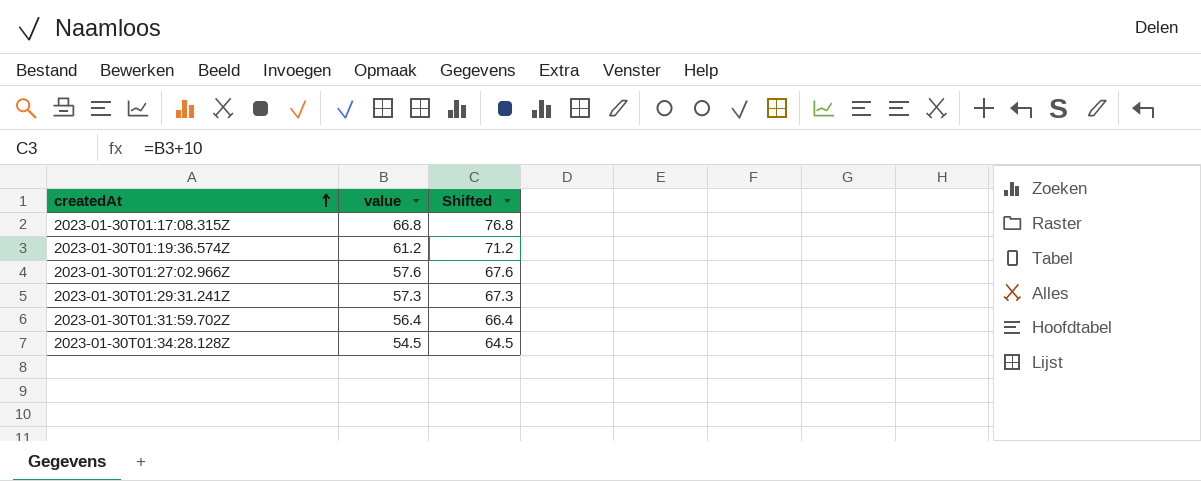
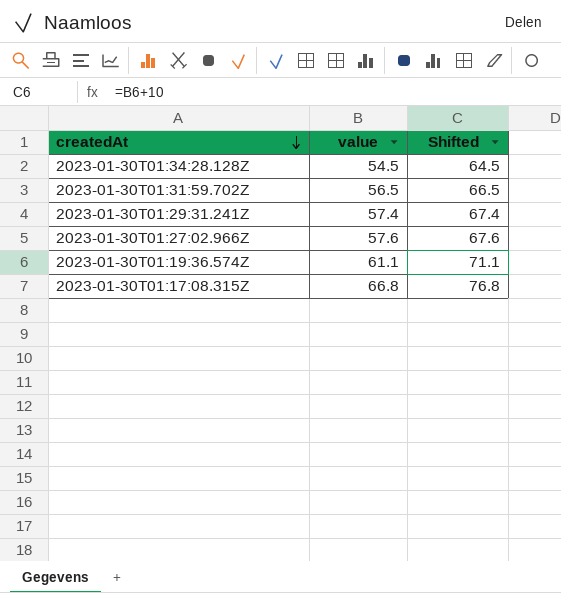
row order: createdAt ascending -> createdAt descending
2023-01-30T01:31:59.702Z | value: 56.4 -> 56.5
2023-01-30T01:31:59.702Z | Shifted: 66.4 -> 66.5
2023-01-30T01:29:31.241Z | value: 57.3 -> 57.4
2023-01-30T01:29:31.241Z | Shifted: 67.3 -> 67.4
2023-01-30T01:19:36.574Z | value: 61.2 -> 61.1
2023-01-30T01:19:36.574Z | Shifted: 71.2 -> 71.1

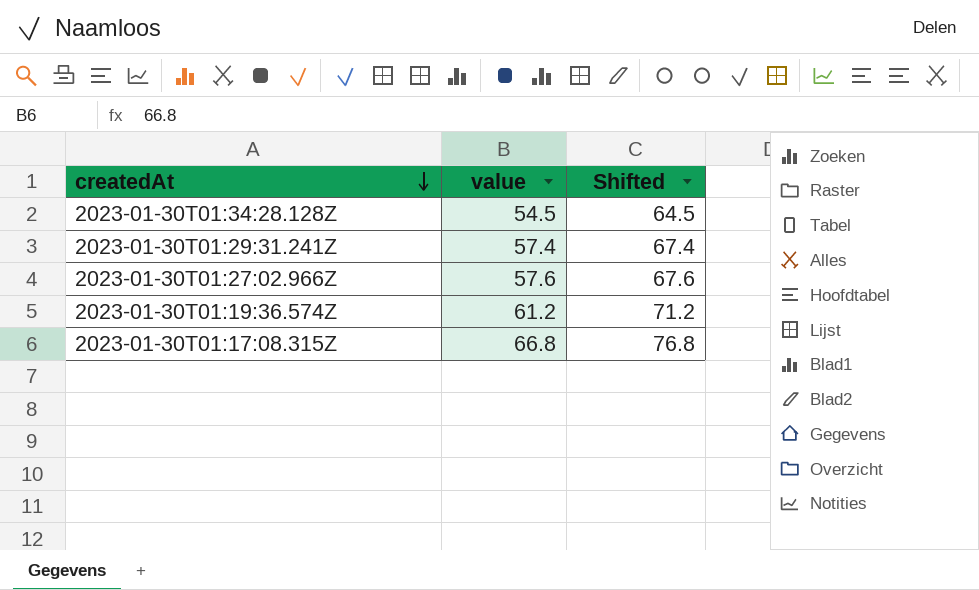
row 2023-01-30T01:31:59.702Z: 56.5 | 66.5 -> none
2023-01-30T01:19:36.574Z | value: 61.1 -> 61.2
2023-01-30T01:19:36.574Z | Shifted: 71.1 -> 71.2

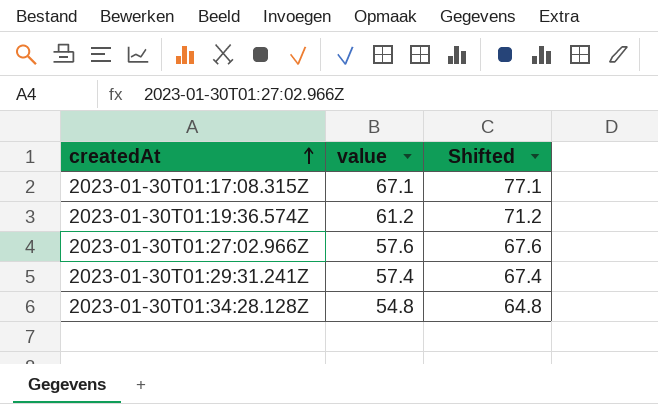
row order: createdAt descending -> createdAt ascending
2023-01-30T01:17:08.315Z | value: 66.8 -> 67.1
2023-01-30T01:17:08.315Z | Shifted: 76.8 -> 77.1
2023-01-30T01:34:28.128Z | value: 54.5 -> 54.8
2023-01-30T01:34:28.128Z | Shifted: 64.5 -> 64.8

